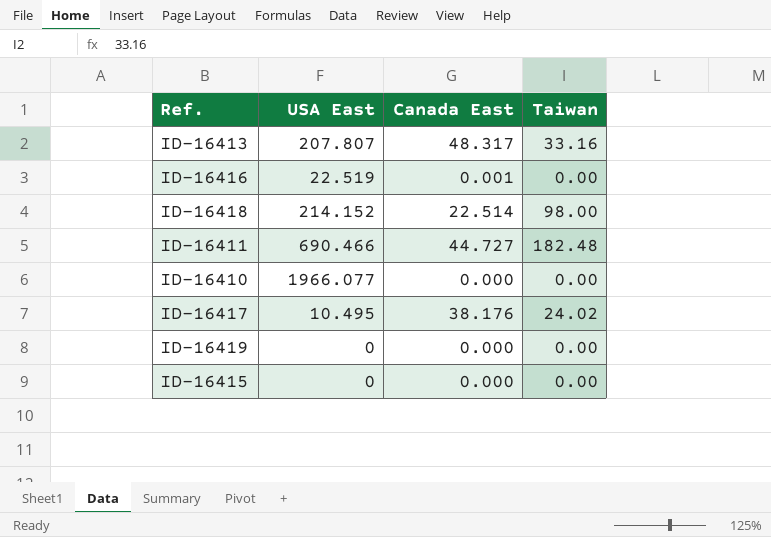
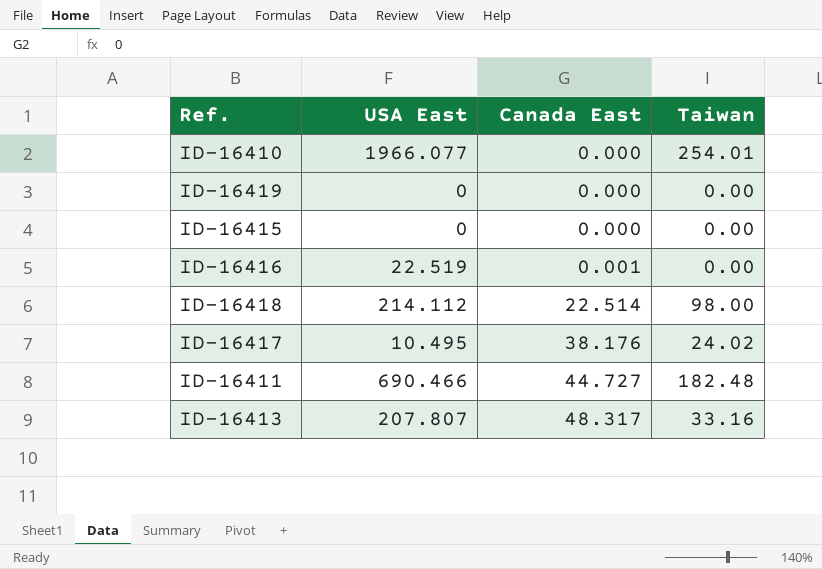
row order: none -> Canada East ascending
ID-16410 | Taiwan: 0.00 -> 254.01
ID-16418 | USA East: 214.152 -> 214.112

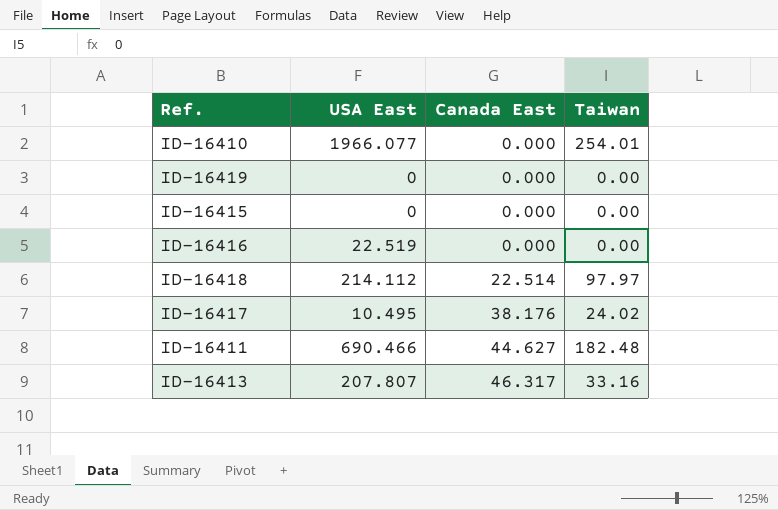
ID-16416 | Canada East: 0.001 -> 0.000
ID-16418 | Taiwan: 98.00 -> 97.97
ID-16411 | Canada East: 44.727 -> 44.627
ID-16413 | Canada East: 48.317 -> 46.317

